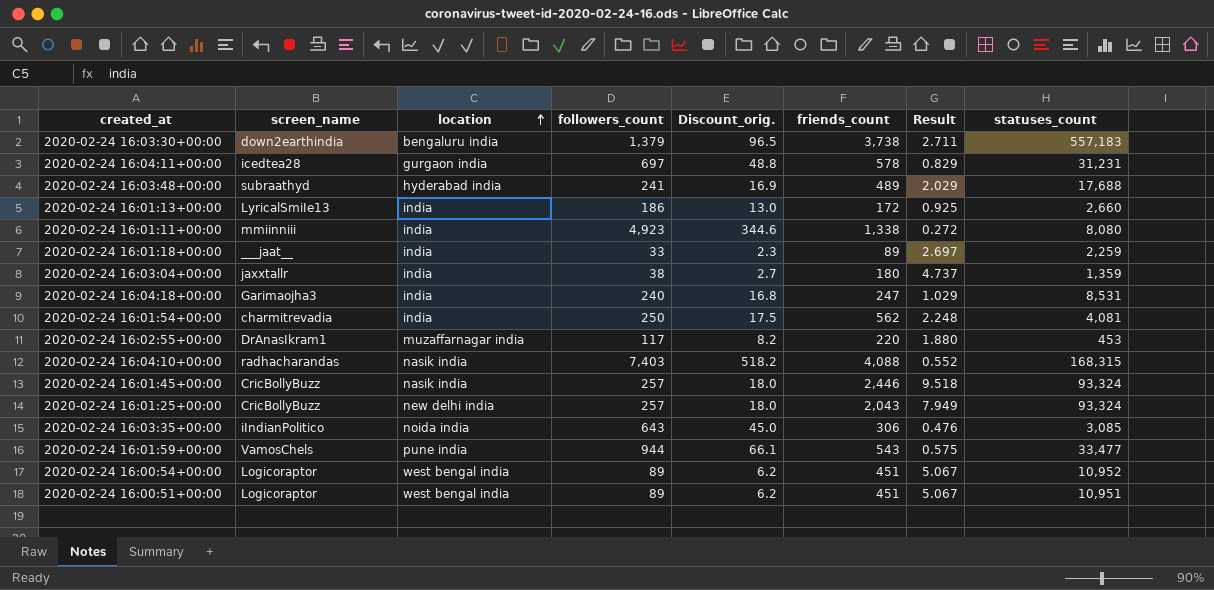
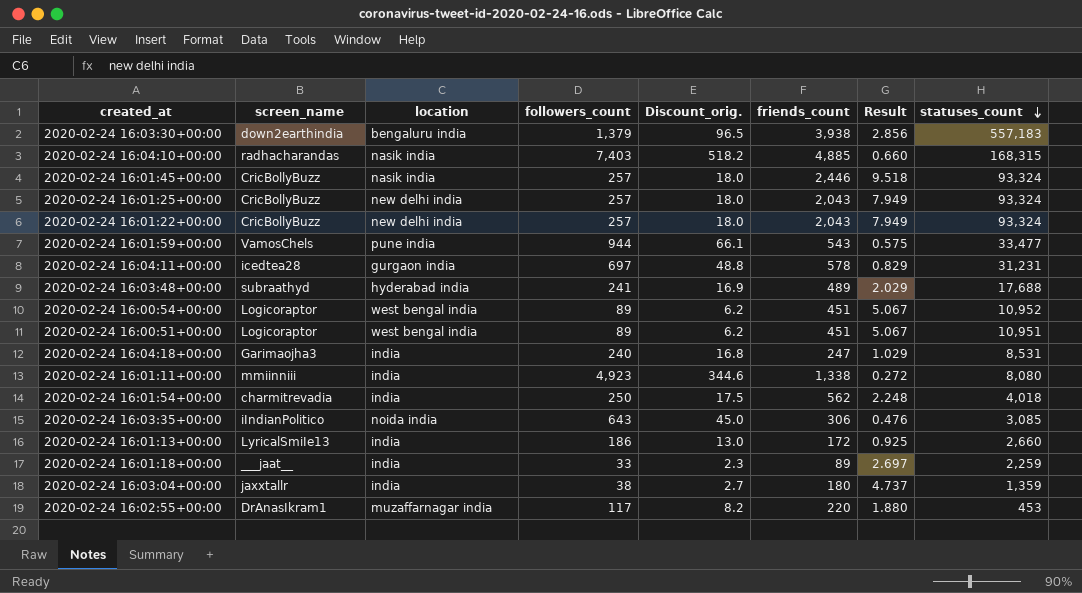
row order: location ascending -> statuses_count descending
2020-02-24 16:03:30+00:00 | friends_count: 3,738 -> 3,938
2020-02-24 16:03:30+00:00 | Result: 2.711 -> 2.856
2020-02-24 16:04:10+00:00 | friends_count: 4,088 -> 4,885
2020-02-24 16:04:10+00:00 | Result: 0.552 -> 0.660
row 2020-02-24 16:01:22+00:00: none -> CricBollyBuzz | new delhi india | 257 | 18.0 | 2,043 | 7.949 | 93,324
2020-02-24 16:01:54+00:00 | statuses_count: 4,081 -> 4,018

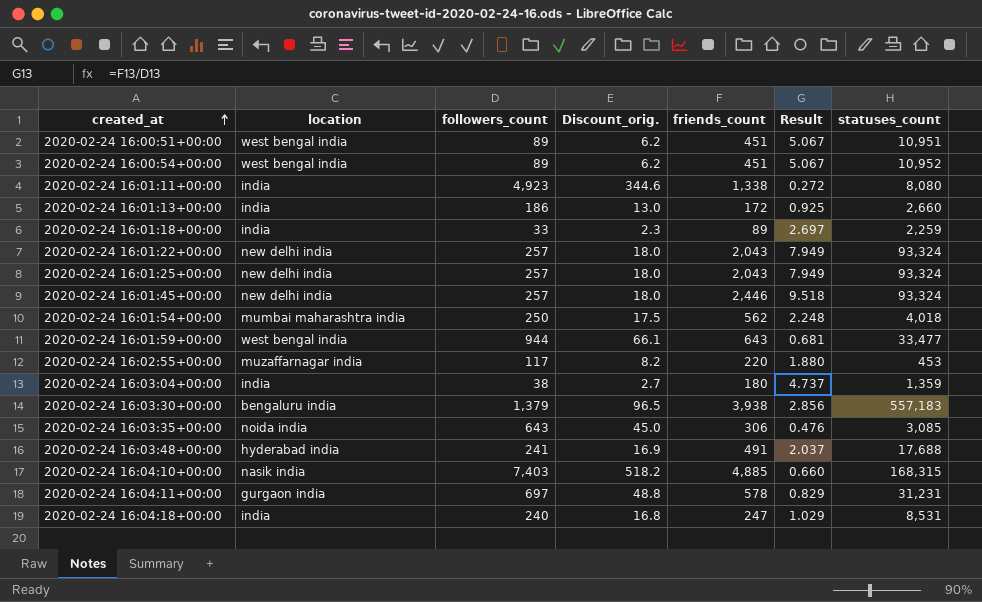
row order: statuses_count descending -> created_at ascending
column screen_name | position: 2 -> none
2020-02-24 16:01:45+00:00 | location: nasik india -> new delhi india
2020-02-24 16:01:54+00:00 | location: india -> mumbai maharashtra india
2020-02-24 16:01:59+00:00 | location: pune india -> west bengal india
2020-02-24 16:01:59+00:00 | friends_count: 543 -> 643
2020-02-24 16:01:59+00:00 | Result: 0.575 -> 0.681
2020-02-24 16:03:48+00:00 | friends_count: 489 -> 491
2020-02-24 16:03:48+00:00 | Result: 2.029 -> 2.037

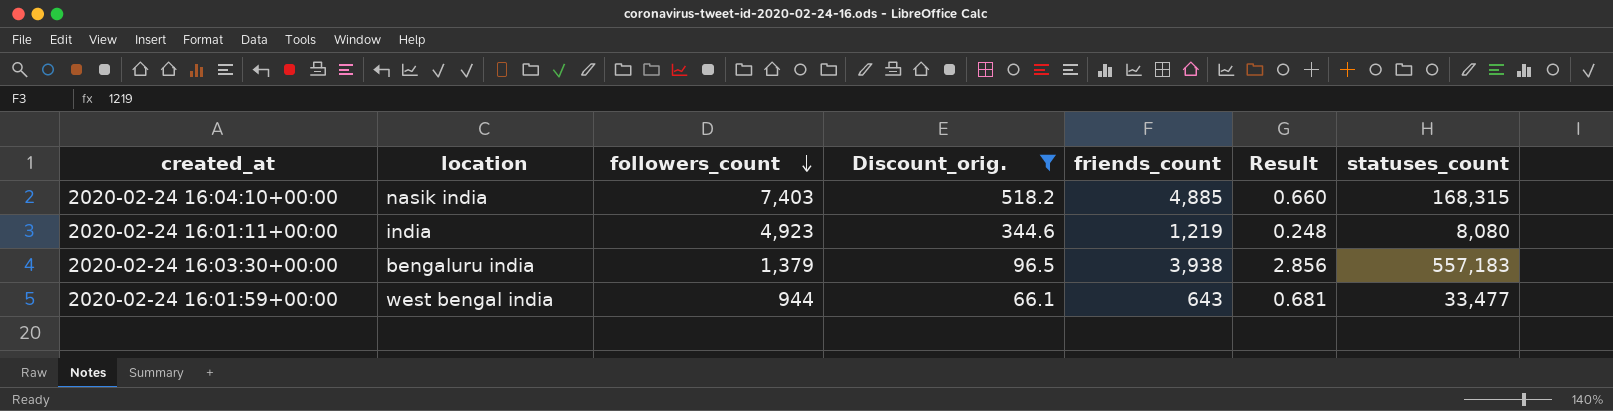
filter: none -> Discount_orig. >= 66.1
row order: created_at ascending -> followers_count descending
2020-02-24 16:01:11+00:00 | friends_count: 1,338 -> 1,219
2020-02-24 16:01:11+00:00 | Result: 0.272 -> 0.248

